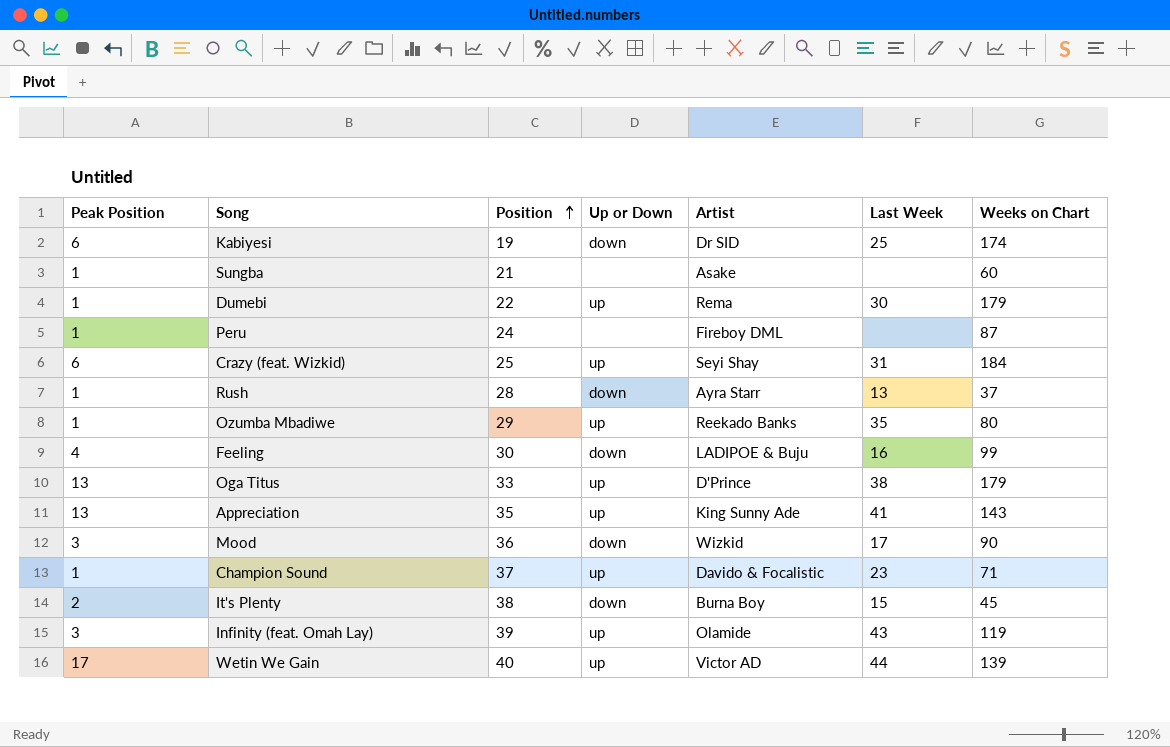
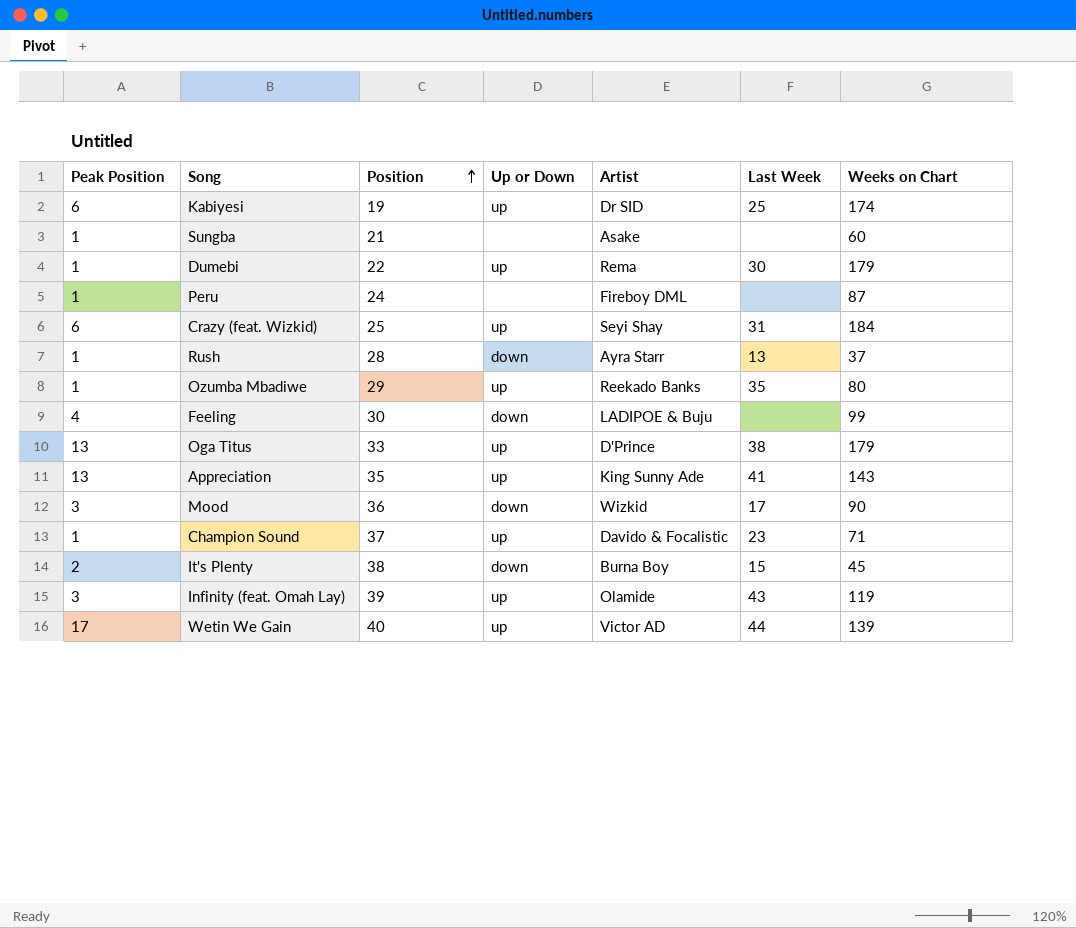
Kabiyesi | Up or Down: down -> up
Feeling | Last Week: 16 -> none

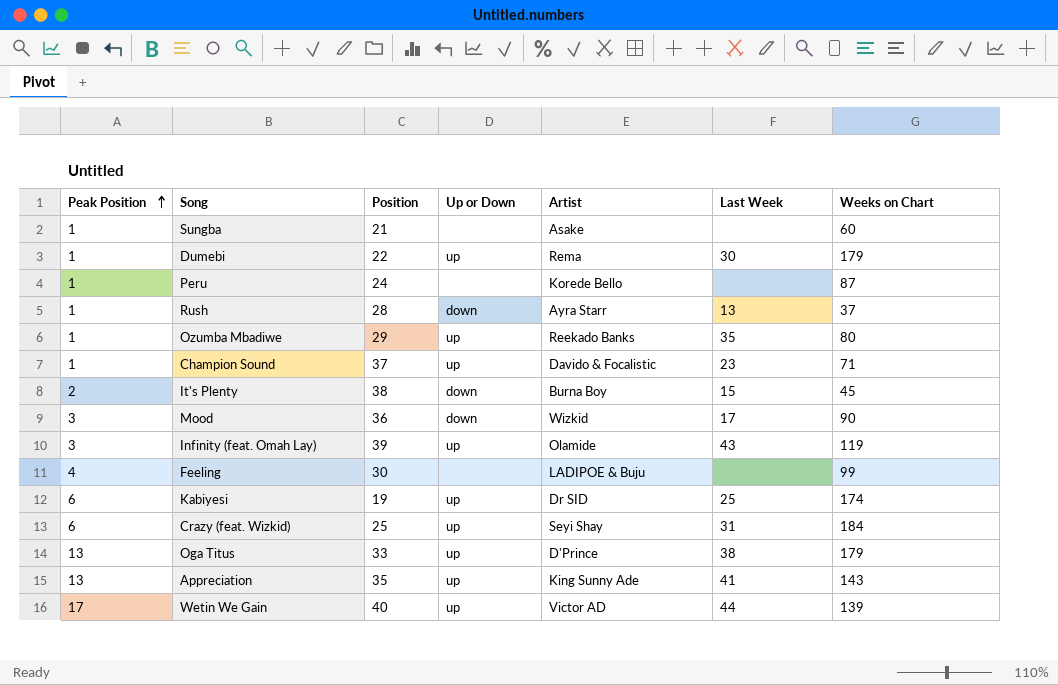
row order: Position ascending -> Peak Position ascending
Peru | Artist: Fireboy DML -> Korede Bello
Feeling | Up or Down: down -> none

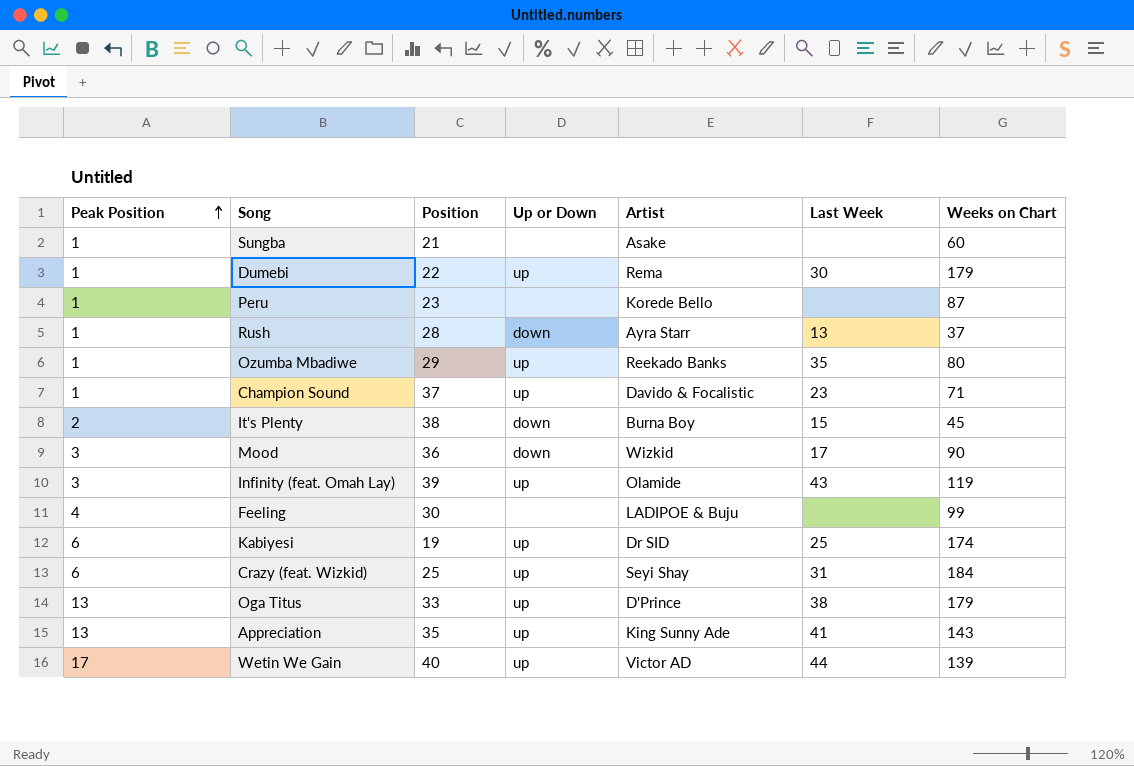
Peru | Position: 24 -> 23

